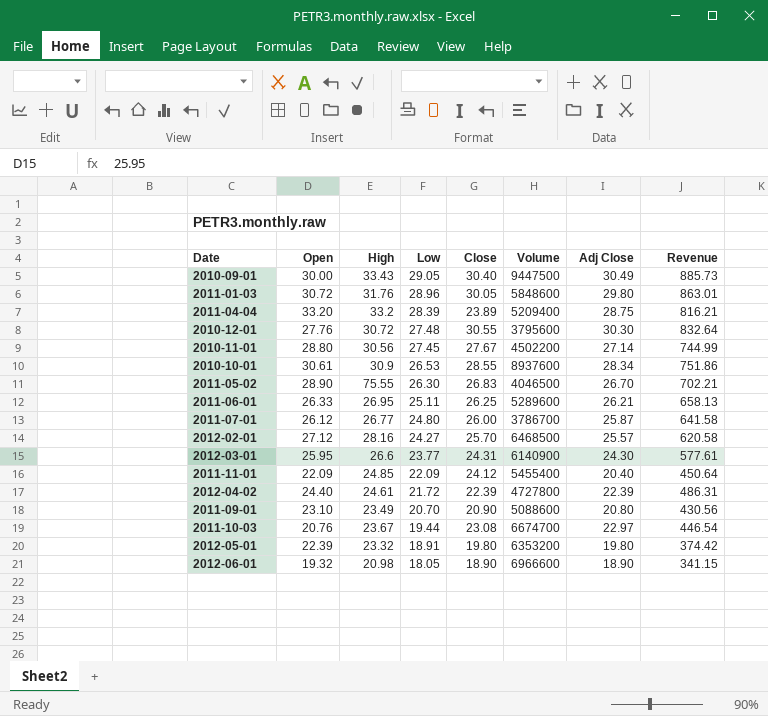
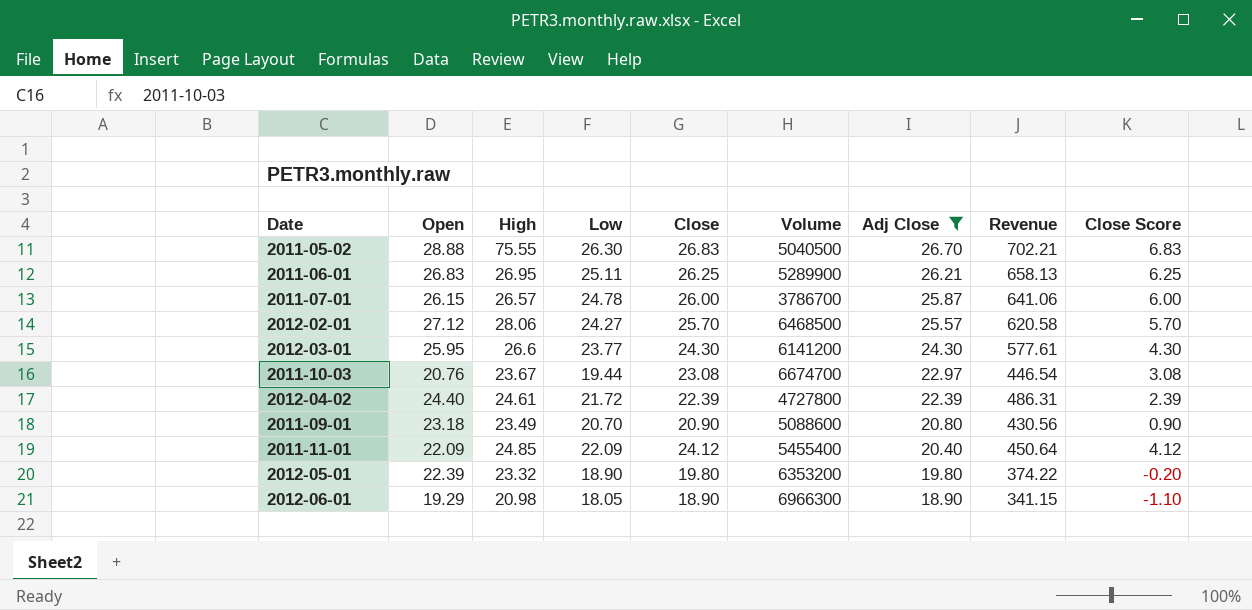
filter: none -> Adj Close <= 26.70
row order: Low descending -> Adj Close descending
column Close Score | formula: none -> [Close] - 20
2011-05-02 | Open: 28.90 -> 28.88
2011-05-02 | Volume: 4046500 -> 5040500
2011-06-01 | Open: 26.33 -> 26.83
2011-06-01 | Volume: 5289600 -> 5289900
2011-07-01 | Open: 26.12 -> 26.15
2011-07-01 | High: 26.77 -> 26.57
2011-07-01 | Low: 24.80 -> 24.78
2011-07-01 | Revenue: 641.58 -> 641.06
2012-02-01 | High: 28.16 -> 28.06
2012-03-01 | Close: 24.31 -> 24.30
2012-03-01 | Volume: 6140900 -> 6141200
2011-09-01 | Open: 23.10 -> 23.18
2012-05-01 | Low: 18.91 -> 18.90
2012-05-01 | Revenue: 374.42 -> 374.22
2012-06-01 | Open: 19.32 -> 19.29
2012-06-01 | Volume: 6966600 -> 6966300

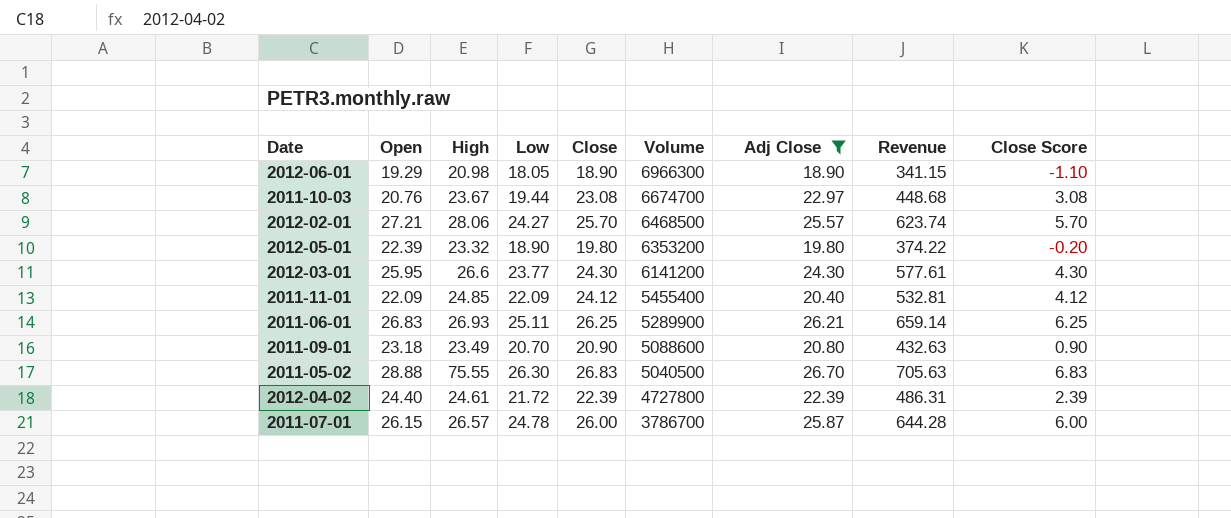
row order: Adj Close descending -> Volume descending
column Revenue | formula: [Low] * [Adj Close] -> [Low] * [Close]
2012-02-01 | Open: 27.12 -> 27.21
2011-06-01 | High: 26.95 -> 26.93

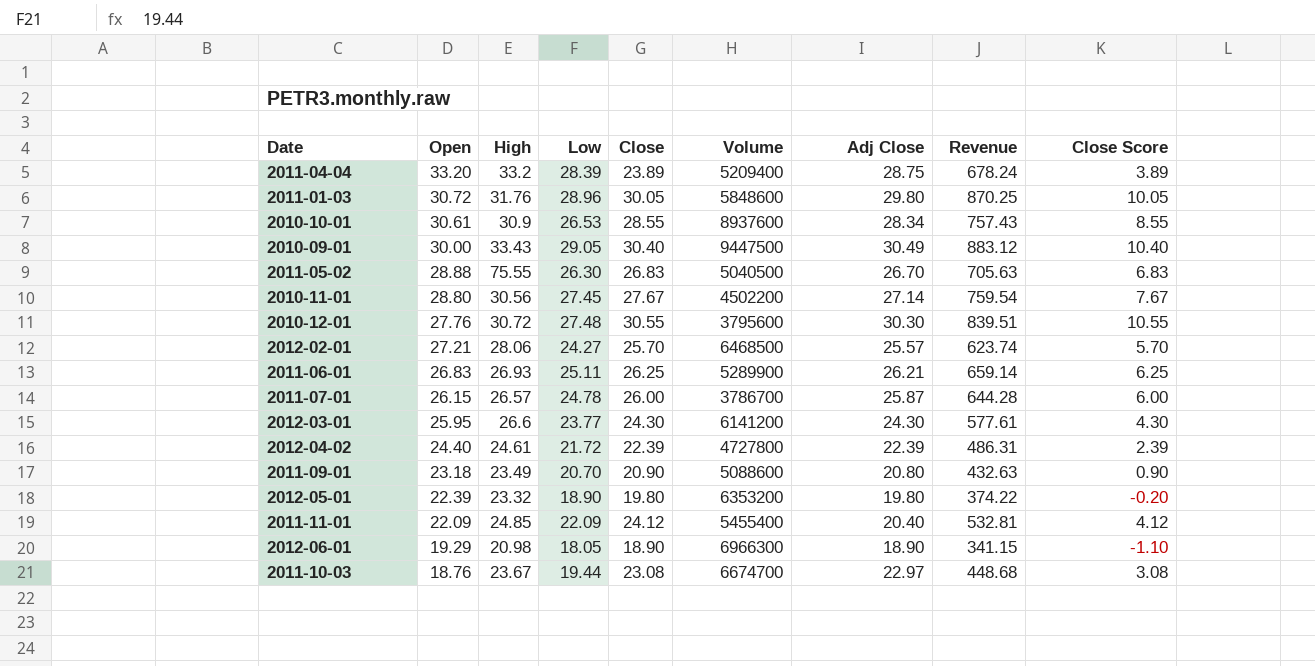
filter: Adj Close <= 26.70 -> none
row order: Volume descending -> Open descending
2011-10-03 | Open: 20.76 -> 18.76

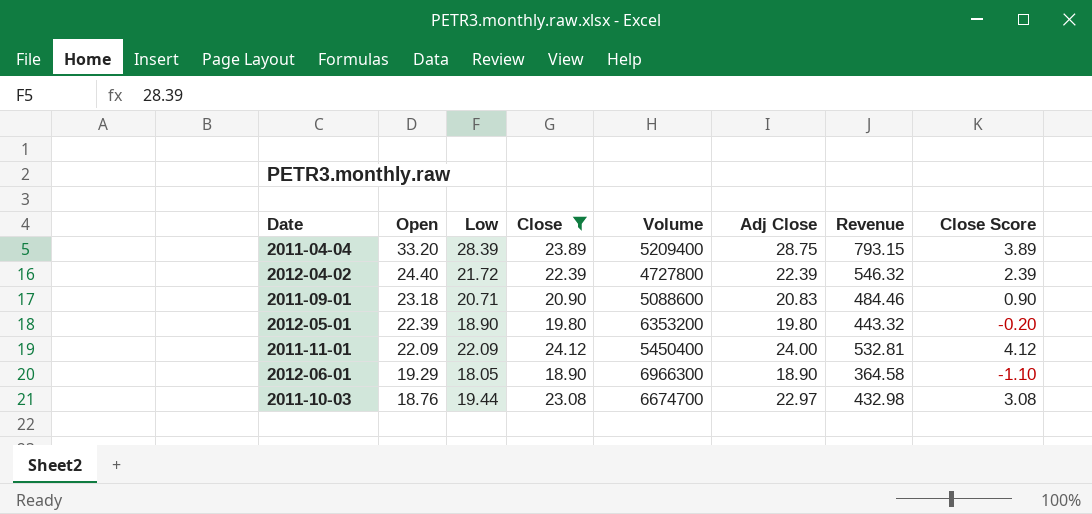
filter: none -> Close <= 24.12
column High | position: 3 -> none
column Revenue | formula: [Low] * [Close] -> [Open] * [Close]
2011-09-01 | Low: 20.70 -> 20.71
2011-09-01 | Adj Close: 20.80 -> 20.83
2011-11-01 | Volume: 5455400 -> 5450400
2011-11-01 | Adj Close: 20.40 -> 24.00

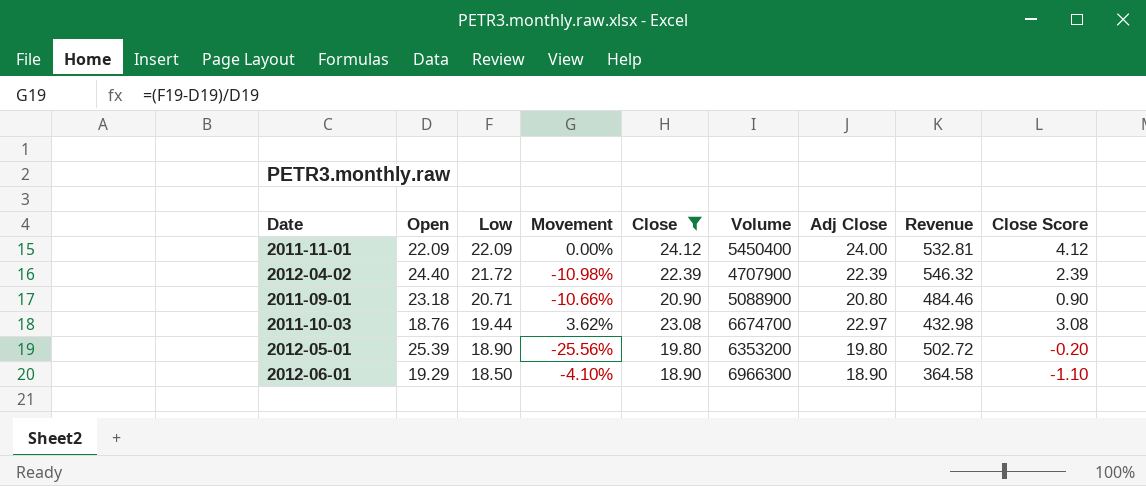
row order: Open descending -> Low descending
column Movement | formula: none -> ([Low] - [Open]) / [Open]
row 2011-04-04: 33.20 | 28.39 | 23.89 | 5209400 | 28.75 | 793.15 | 3.89 -> none
2012-04-02 | Volume: 4727800 -> 4707900
2011-09-01 | Volume: 5088600 -> 5088900
2011-09-01 | Adj Close: 20.83 -> 20.80
2012-05-01 | Open: 22.39 -> 25.39
2012-05-01 | Revenue: 443.32 -> 502.72
2012-06-01 | Low: 18.05 -> 18.50

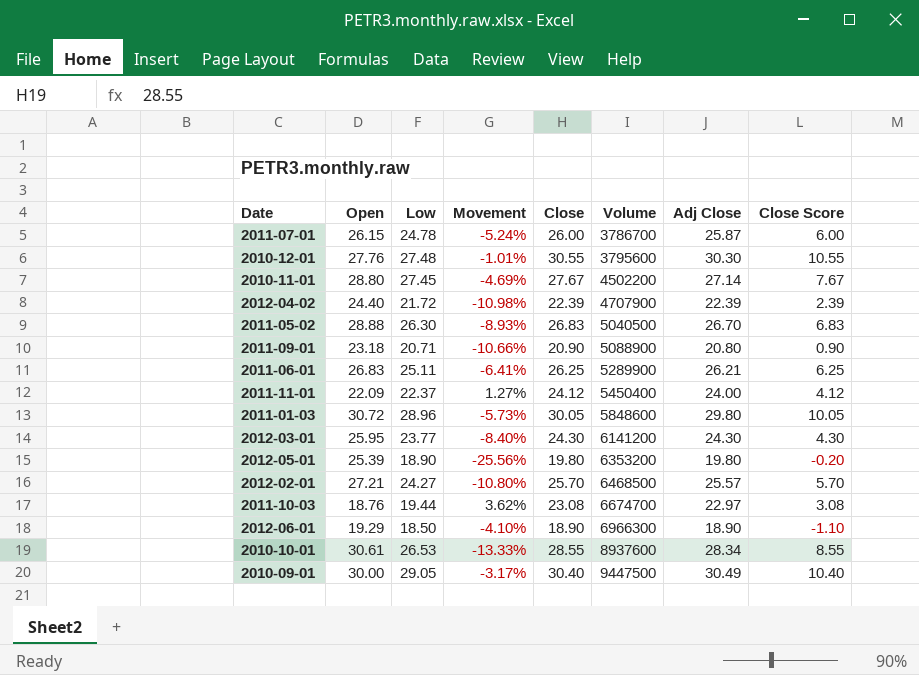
filter: Close <= 24.12 -> none
row order: Low descending -> Volume ascending
column Revenue | formula: [Open] * [Close] -> none
2011-11-01 | Low: 22.09 -> 22.37
2011-11-01 | Movement: 0.00% -> 1.27%

